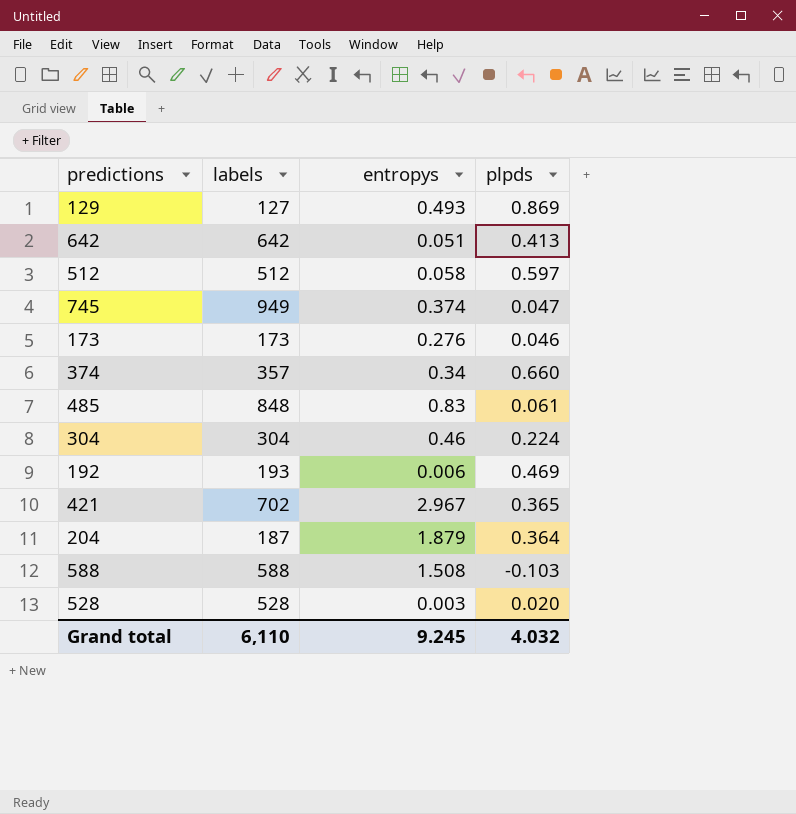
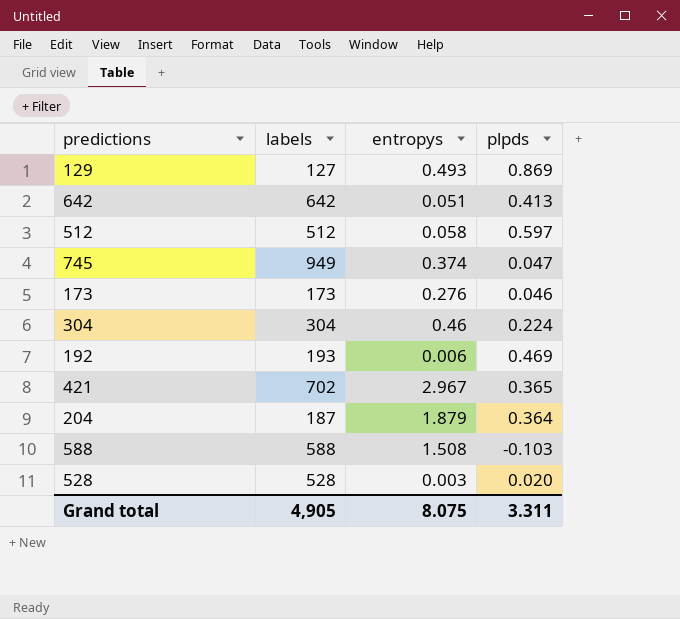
row 374: 357 | 0.34 | 0.660 -> none
row 485: 848 | 0.83 | 0.061 -> none
Grand total | labels: 6,110 -> 4,905
Grand total | entropys: 9.245 -> 8.075
Grand total | plpds: 4.032 -> 3.311

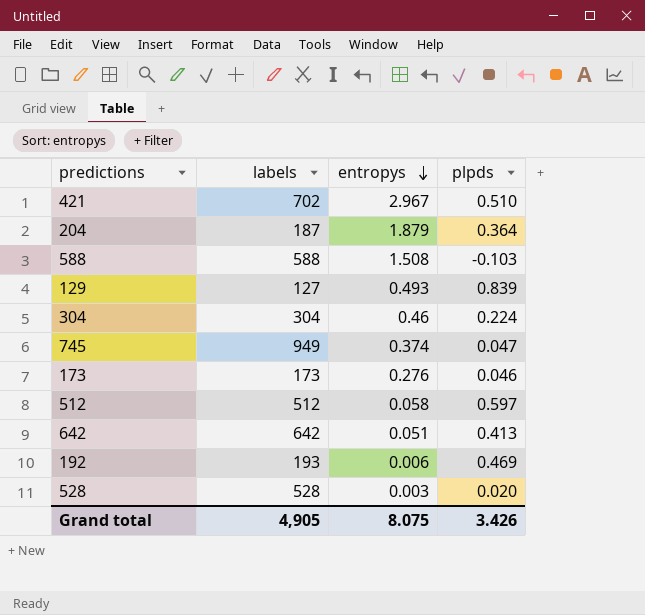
row order: none -> entropys descending
421 | plpds: 0.365 -> 0.510
129 | plpds: 0.869 -> 0.839
Grand total | plpds: 3.311 -> 3.426

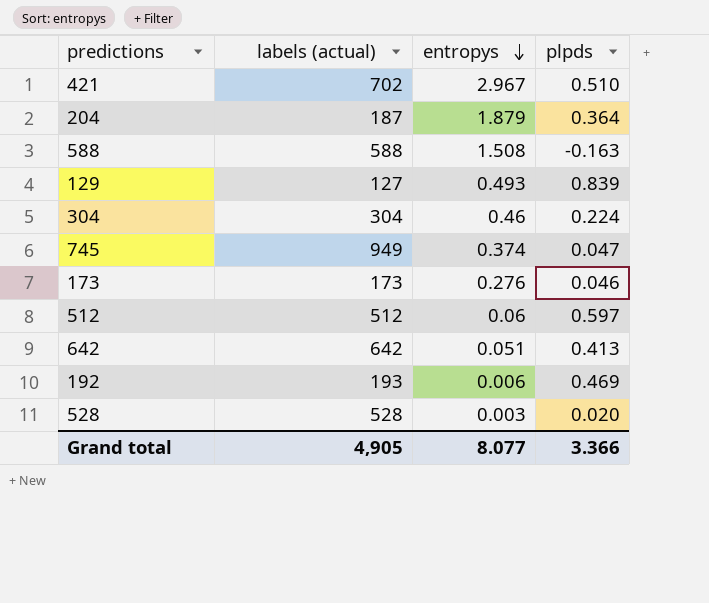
column name: labels -> labels (actual)
588 | plpds: -0.103 -> -0.163
512 | entropys: 0.058 -> 0.06
Grand total | entropys: 8.075 -> 8.077
Grand total | plpds: 3.426 -> 3.366

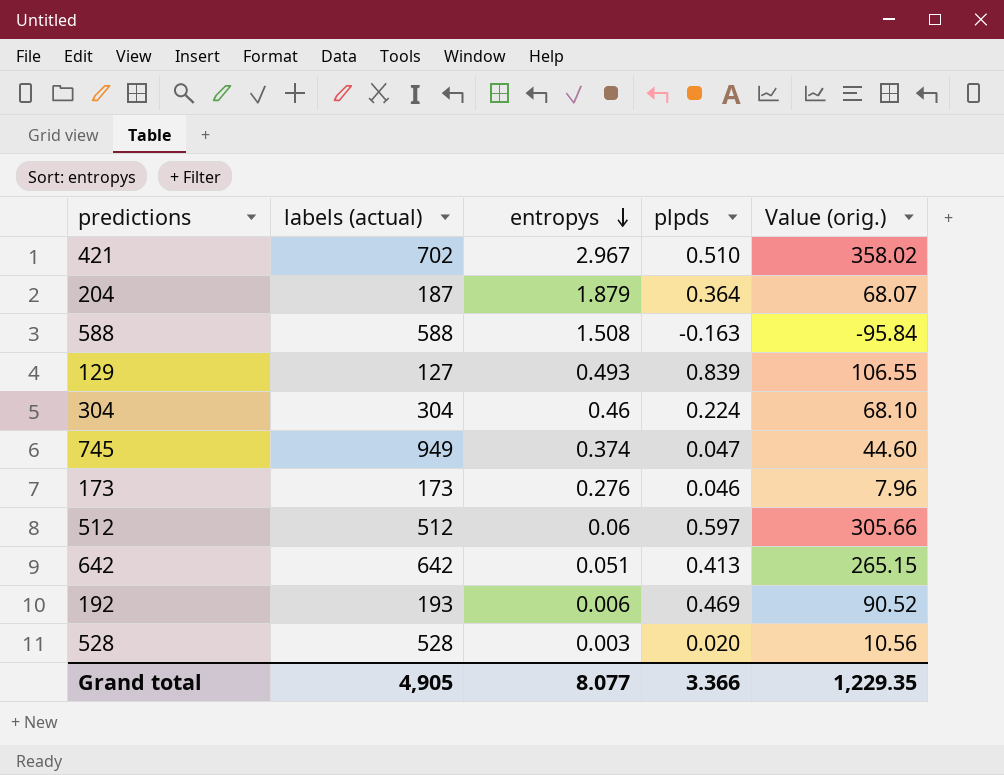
column Value (orig.) | formula: none -> [labels (actual)] * [plpds]

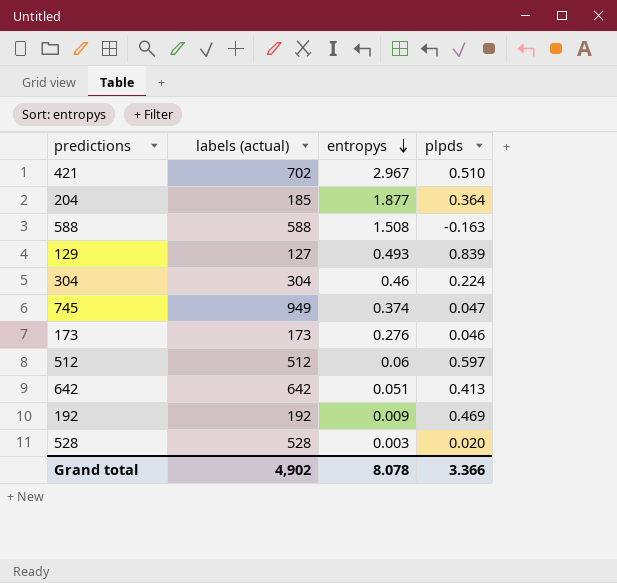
column Value (orig.) | formula: [labels (actual)] * [plpds] -> none
204 | labels (actual): 187 -> 185
204 | entropys: 1.879 -> 1.877
192 | labels (actual): 193 -> 192
192 | entropys: 0.006 -> 0.009
Grand total | labels (actual): 4,905 -> 4,902
Grand total | entropys: 8.077 -> 8.078

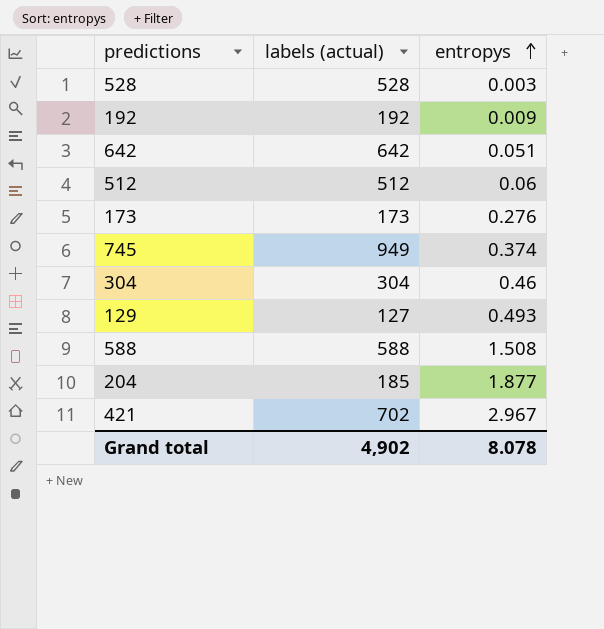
row order: entropys descending -> entropys ascending
column plpds | position: 4 -> none

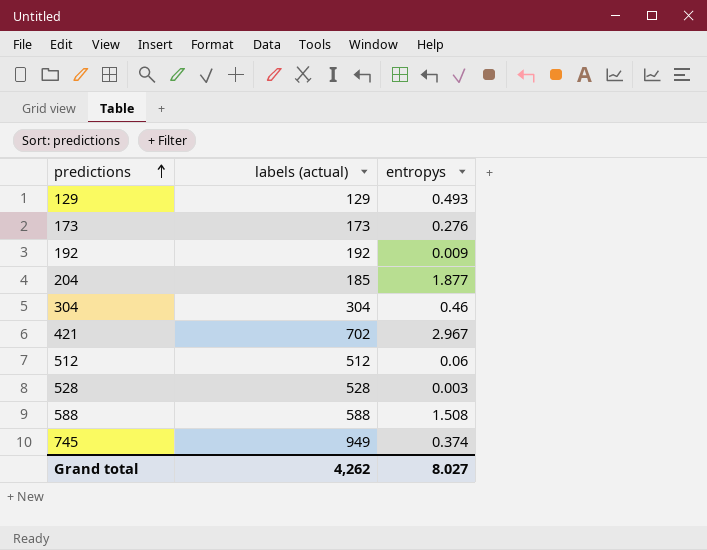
row order: entropys ascending -> predictions ascending
row 642: 642 | 0.051 -> none
129 | labels (actual): 127 -> 129
Grand total | labels (actual): 4,902 -> 4,262
Grand total | entropys: 8.078 -> 8.027

